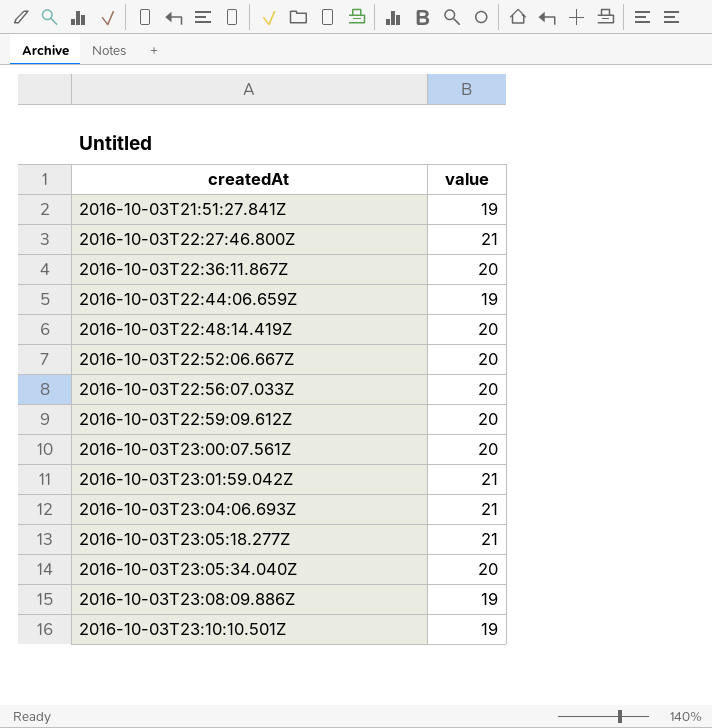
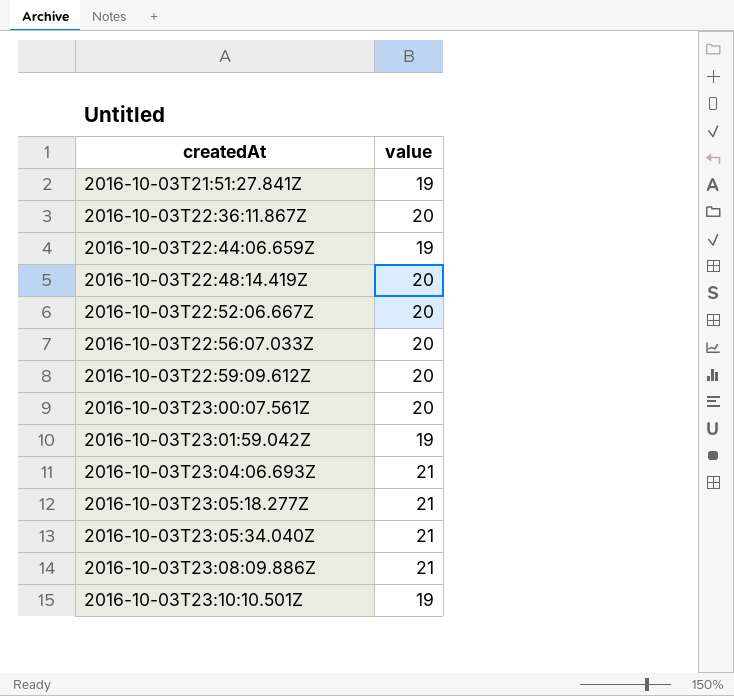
row 2016-10-03T22:27:46.800Z: 21 -> none
2016-10-03T23:01:59.042Z | value: 21 -> 19
2016-10-03T23:05:34.040Z | value: 20 -> 21
2016-10-03T23:08:09.886Z | value: 19 -> 21

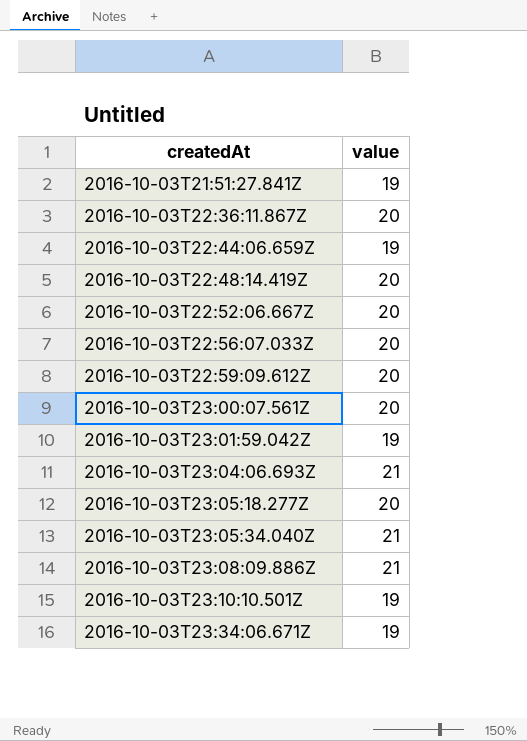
2016-10-03T23:05:18.277Z | value: 21 -> 20
row 2016-10-03T23:34:06.671Z: none -> 19

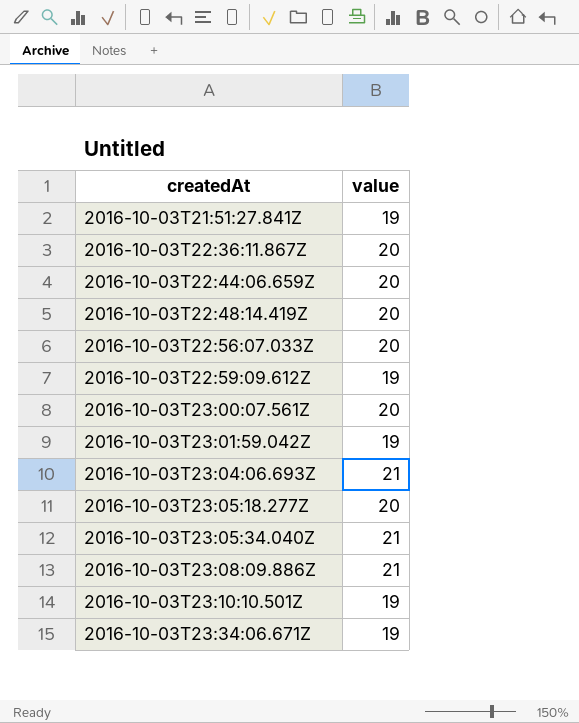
row 2016-10-03T22:52:06.667Z: 20 -> none
2016-10-03T22:44:06.659Z | value: 19 -> 20
2016-10-03T22:59:09.612Z | value: 20 -> 19

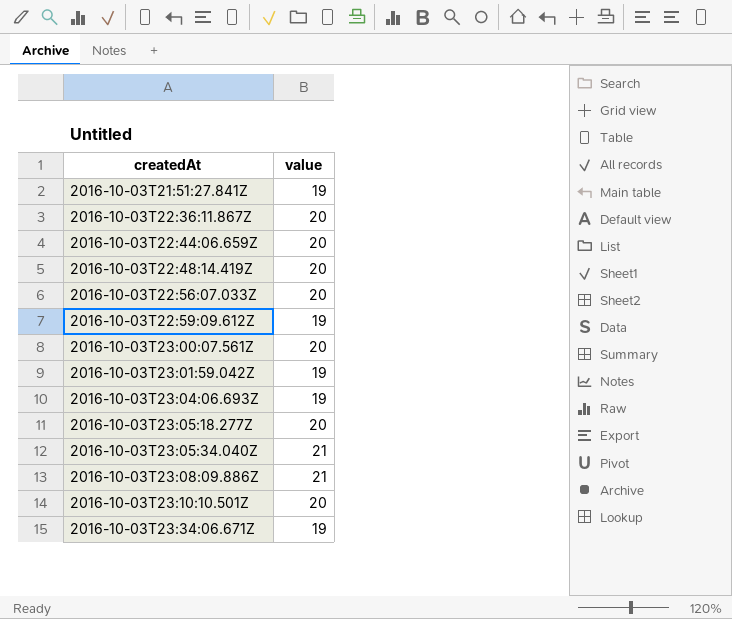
2016-10-03T23:04:06.693Z | value: 21 -> 19
2016-10-03T23:10:10.501Z | value: 19 -> 20

